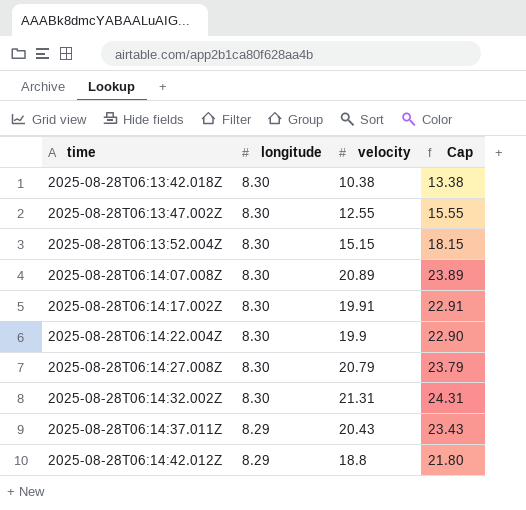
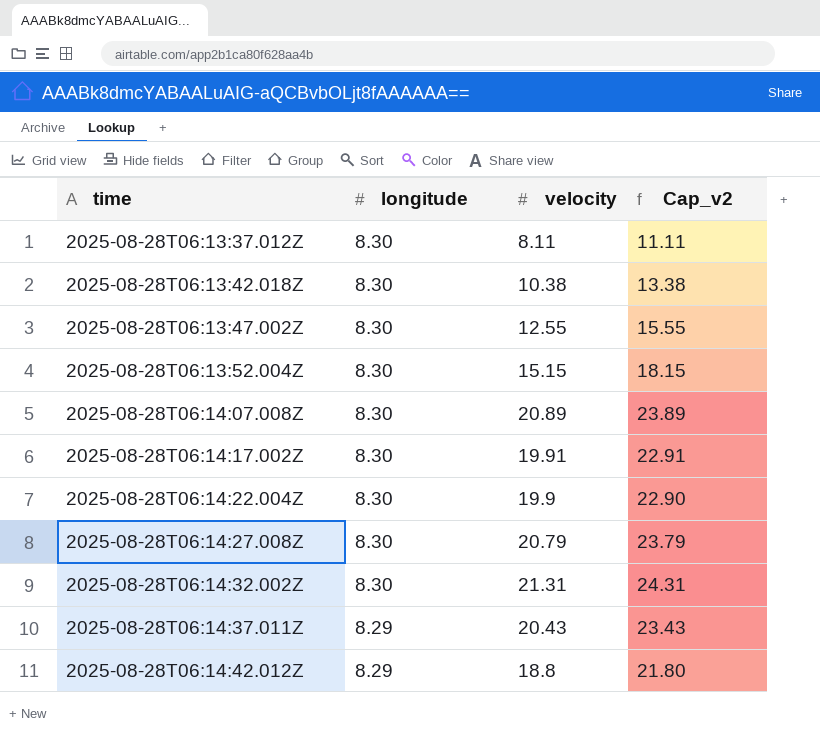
column name: Cap -> Cap_v2
row 2025-08-28T06:13:37.012Z: none -> 8.30 | 8.11 | 11.11

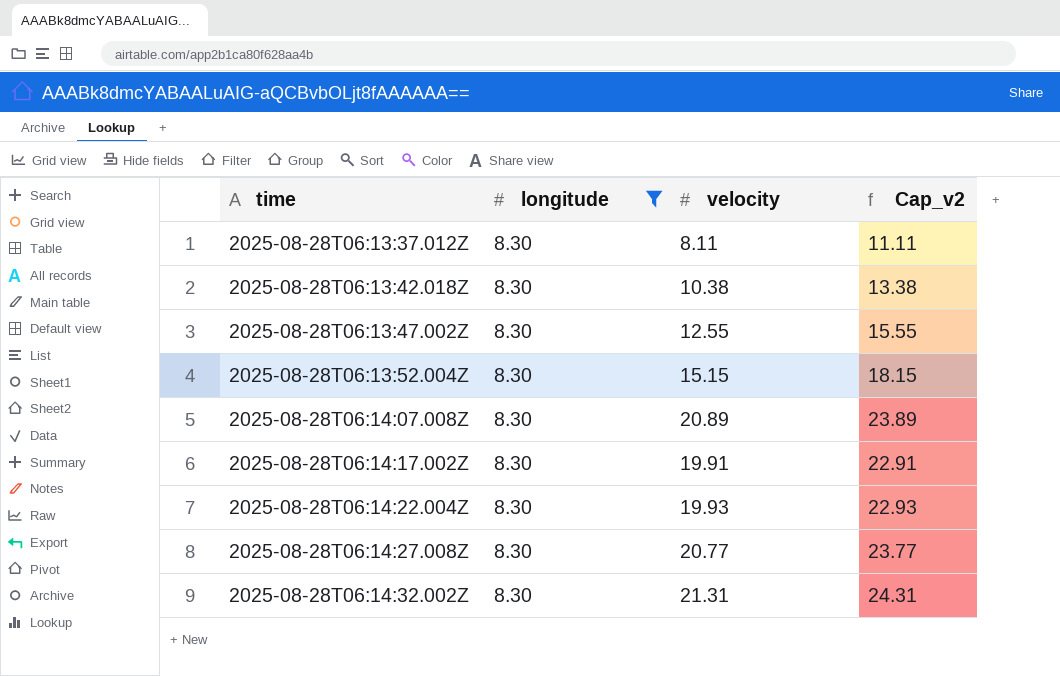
filter: none -> longitude = 8.30
2025-08-28T06:14:22.004Z | velocity: 19.9 -> 19.93
2025-08-28T06:14:22.004Z | Cap_v2: 22.90 -> 22.93
2025-08-28T06:14:27.008Z | velocity: 20.79 -> 20.77
2025-08-28T06:14:27.008Z | Cap_v2: 23.79 -> 23.77

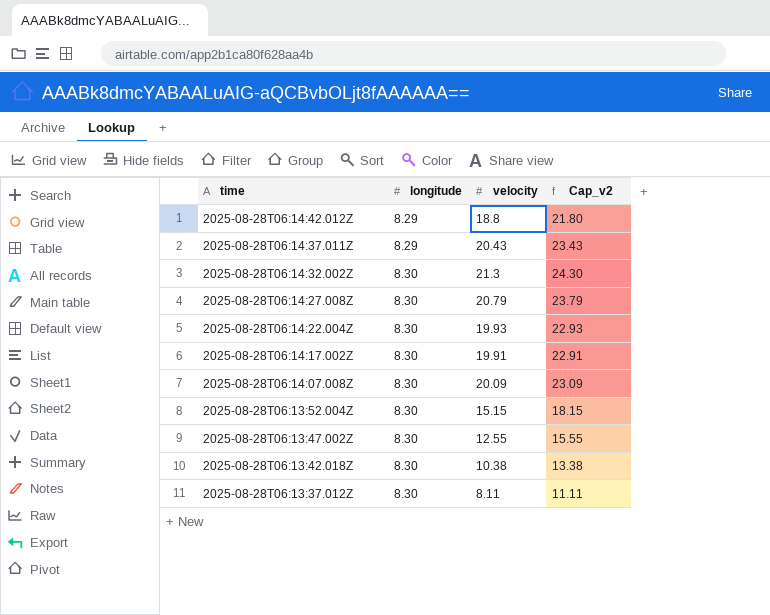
filter: longitude = 8.30 -> none
row order: time ascending -> time descending
2025-08-28T06:14:32.002Z | velocity: 21.31 -> 21.3
2025-08-28T06:14:32.002Z | Cap_v2: 24.31 -> 24.30
2025-08-28T06:14:27.008Z | velocity: 20.77 -> 20.79
2025-08-28T06:14:27.008Z | Cap_v2: 23.77 -> 23.79
2025-08-28T06:14:07.008Z | velocity: 20.89 -> 20.09
2025-08-28T06:14:07.008Z | Cap_v2: 23.89 -> 23.09

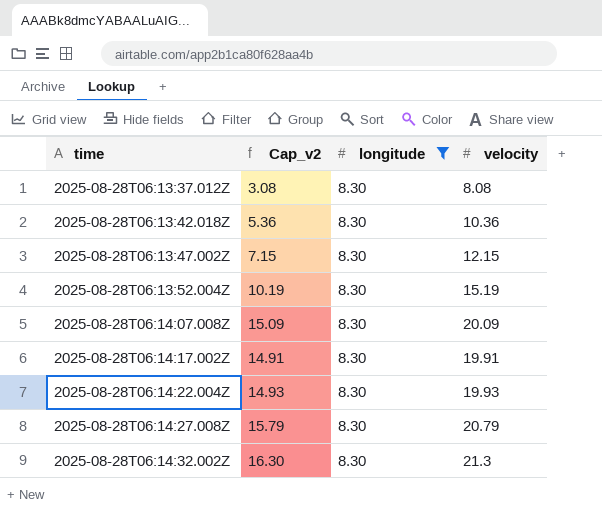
filter: none -> longitude = 8.30
row order: time descending -> time ascending
column Cap_v2 | formula: [velocity] + 3 -> [velocity] - 5
column Cap_v2 | position: 4 -> 2
2025-08-28T06:13:37.012Z | velocity: 8.11 -> 8.08
2025-08-28T06:13:42.018Z | velocity: 10.38 -> 10.36
2025-08-28T06:13:47.002Z | velocity: 12.55 -> 12.15
2025-08-28T06:13:52.004Z | velocity: 15.15 -> 15.19

